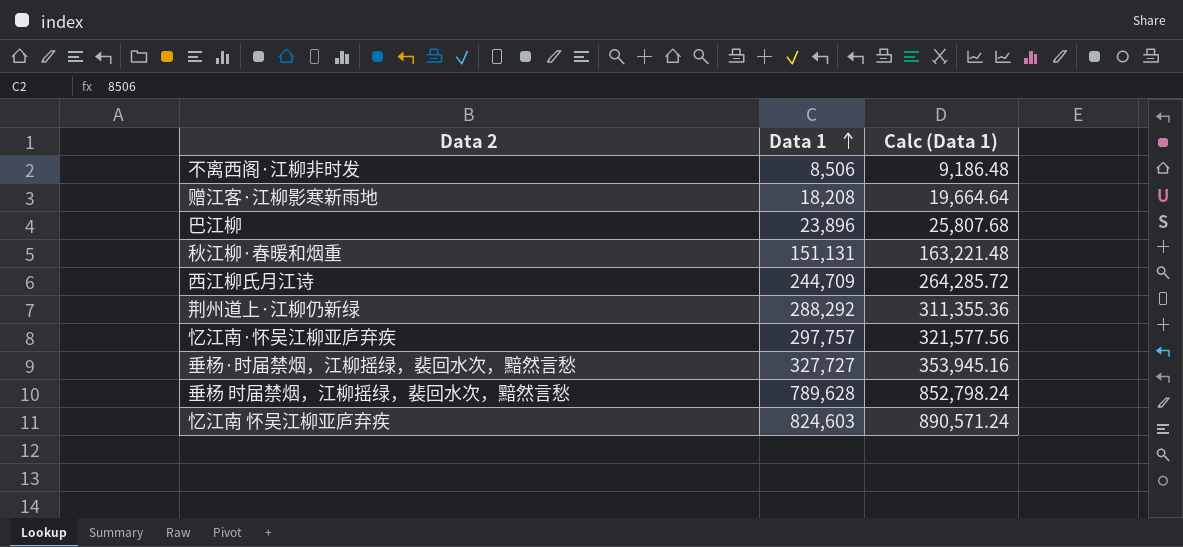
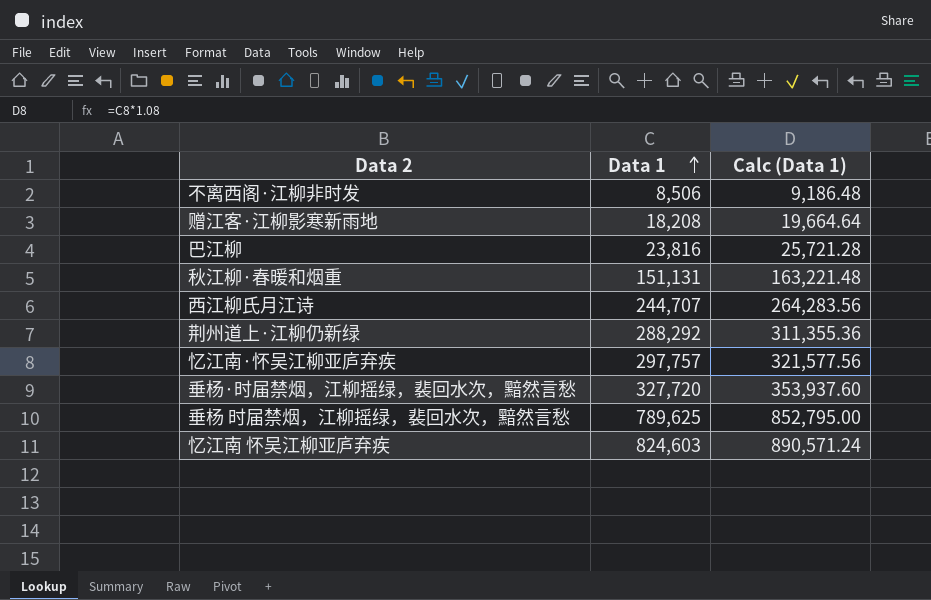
巴江柳 | Data 1: 23,896 -> 23,816
巴江柳 | Calc (Data 1): 25,807.68 -> 25,721.28
西江柳氏月江诗 | Data 1: 244,709 -> 244,707
西江柳氏月江诗 | Calc (Data 1): 264,285.72 -> 264,283.56
垂杨·时届禁烟，江柳摇绿，裴回水次，黯然言愁 | Data 1: 327,727 -> 327,720
垂杨·时届禁烟，江柳摇绿，裴回水次，黯然言愁 | Calc (Data 1): 353,945.16 -> 353,937.60
垂杨 时届禁烟，江柳摇绿，裴回水次，黯然言愁 | Data 1: 789,628 -> 789,625
垂杨 时届禁烟，江柳摇绿，裴回水次，黯然言愁 | Calc (Data 1): 852,798.24 -> 852,795.00

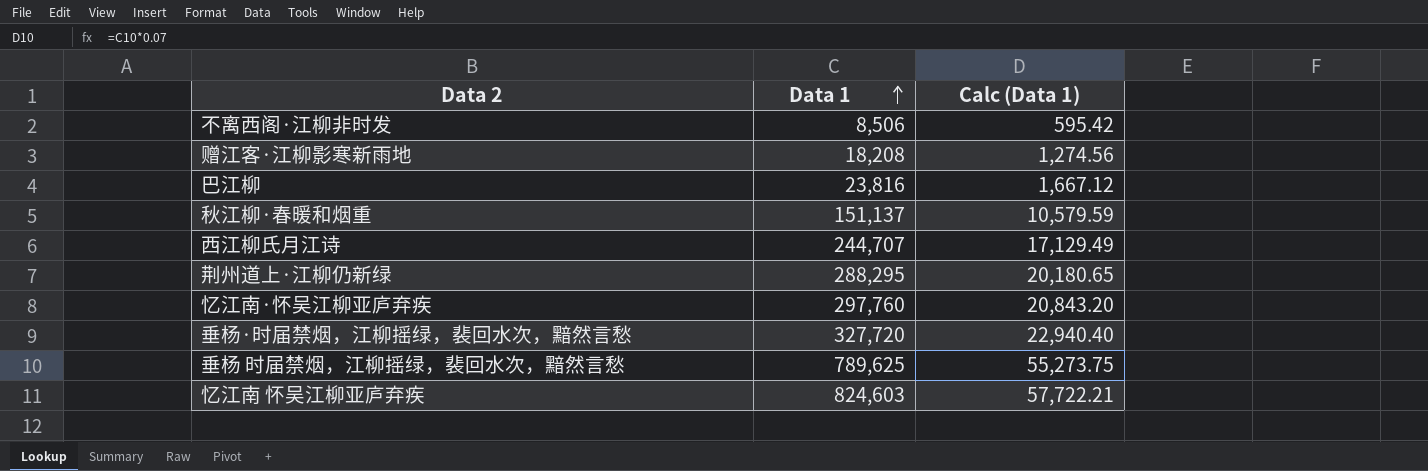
column Calc (Data 1) | formula: [Data 1] * 1.08 -> [Data 1] * 0.07
秋江柳·春暖和烟重 | Data 1: 151,131 -> 151,137
荆州道上·江柳仍新绿 | Data 1: 288,292 -> 288,295
忆江南·怀吴江柳亚庐弃疾 | Data 1: 297,757 -> 297,760

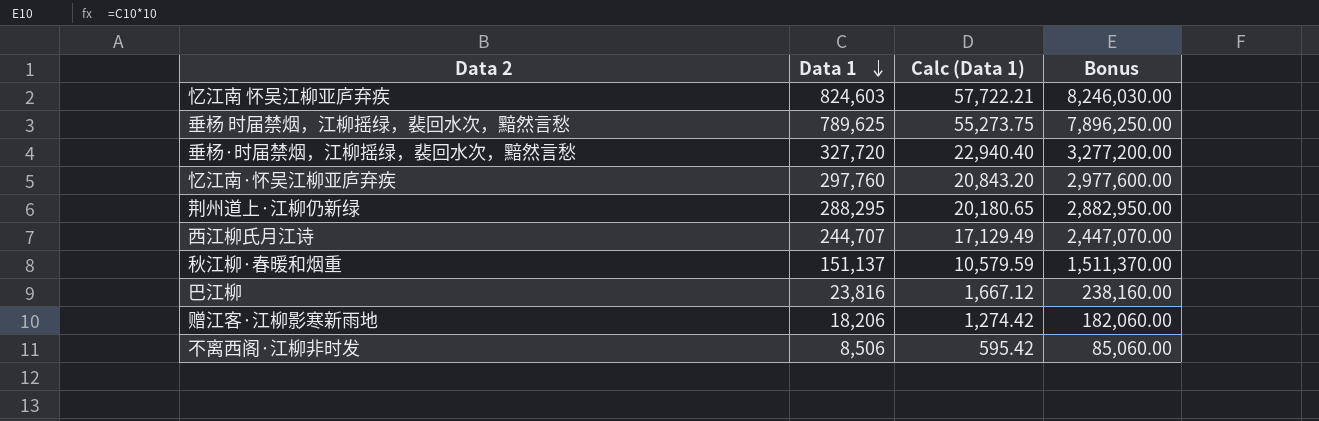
row order: Data 1 ascending -> Data 1 descending
column Bonus | formula: none -> [Data 1] * 10
赠江客·江柳影寒新雨地 | Data 1: 18,208 -> 18,206
赠江客·江柳影寒新雨地 | Calc (Data 1): 1,274.56 -> 1,274.42

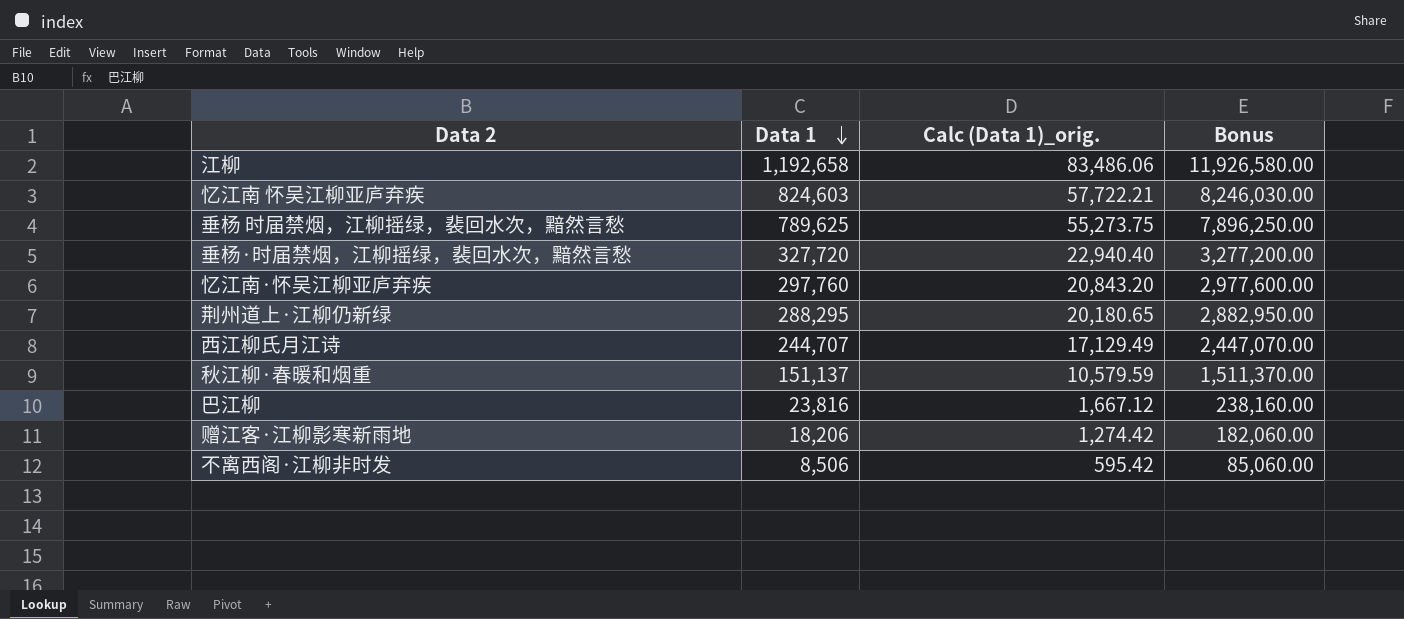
column name: Calc (Data 1) -> Calc (Data 1)_orig.
row 江柳: none -> 1,192,658 | 83,486.06 | 11,926,580.00

